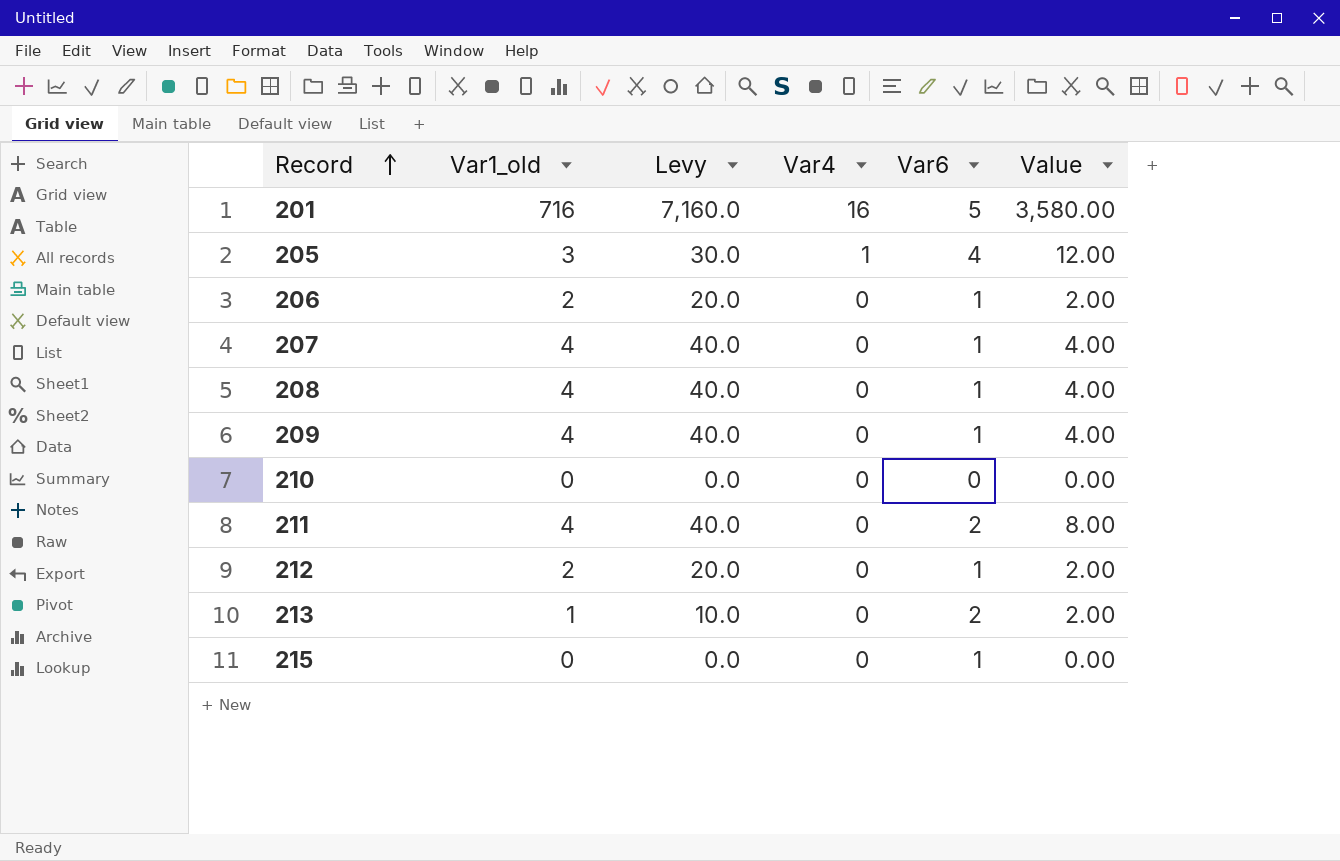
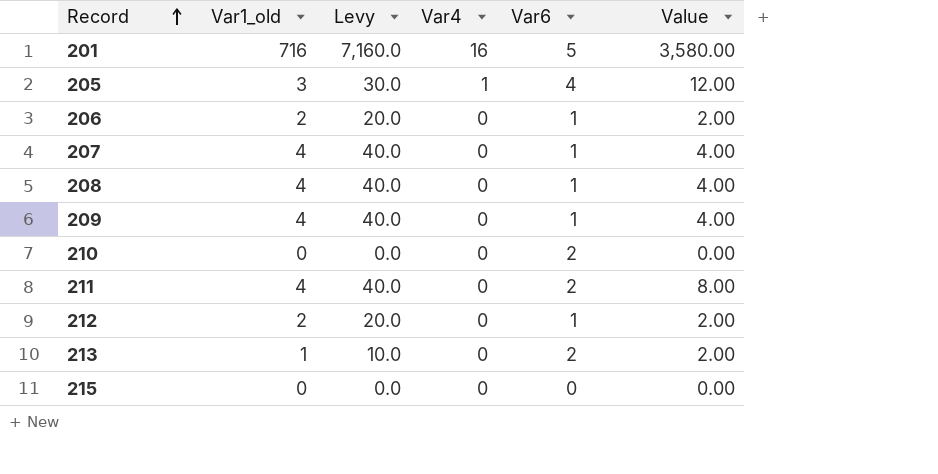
210 | Var6: 0 -> 2
215 | Var6: 1 -> 0

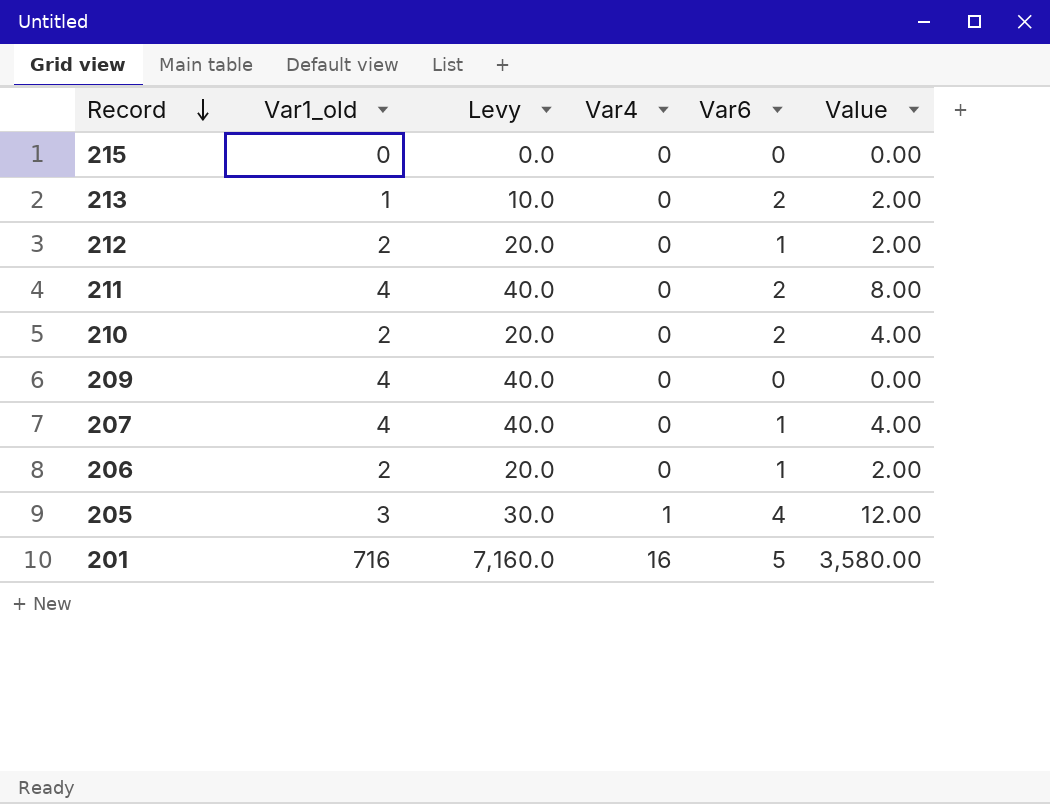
row order: Record ascending -> Record descending
row 208: 4 | 40.0 | 0 | 1 | 4.00 -> none
210 | Var1_old: 0 -> 2
210 | Levy: 0.0 -> 20.0
210 | Value: 0.00 -> 4.00
209 | Var6: 1 -> 0
209 | Value: 4.00 -> 0.00

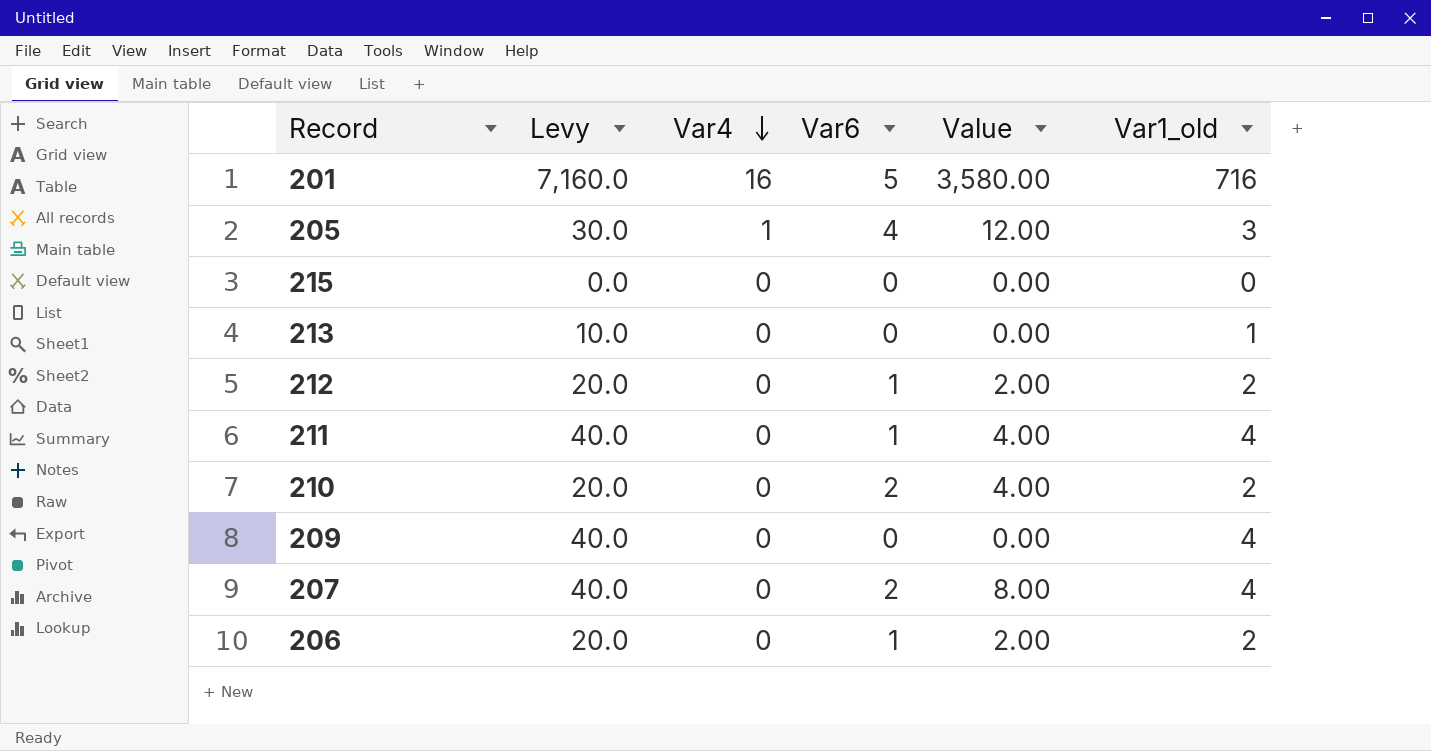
row order: Record descending -> Var4 descending
column Var1_old | position: 2 -> 6
213 | Var6: 2 -> 0
213 | Value: 2.00 -> 0.00
211 | Var6: 2 -> 1
211 | Value: 8.00 -> 4.00
207 | Var6: 1 -> 2
207 | Value: 4.00 -> 8.00

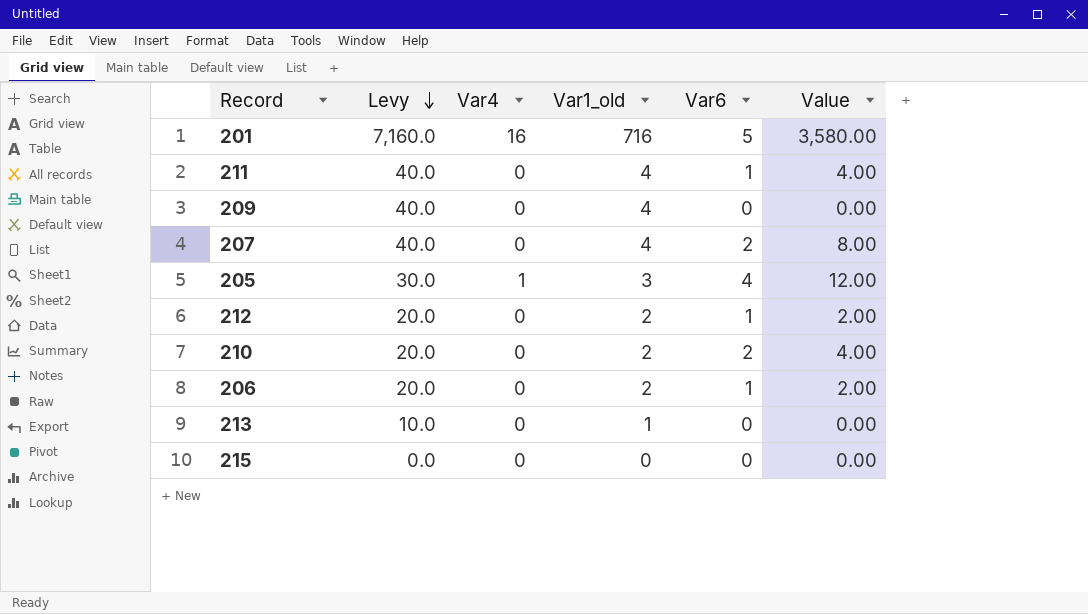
row order: Var4 descending -> Levy descending
column Var1_old | position: 6 -> 4

